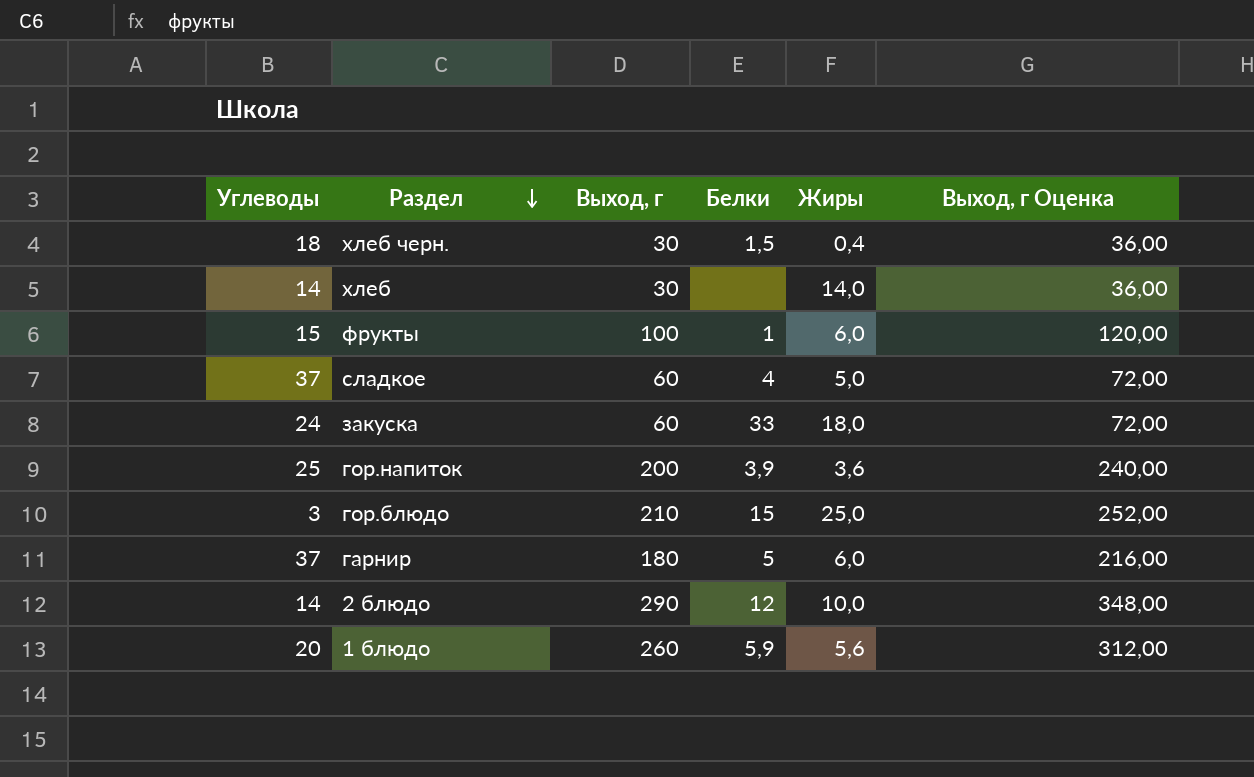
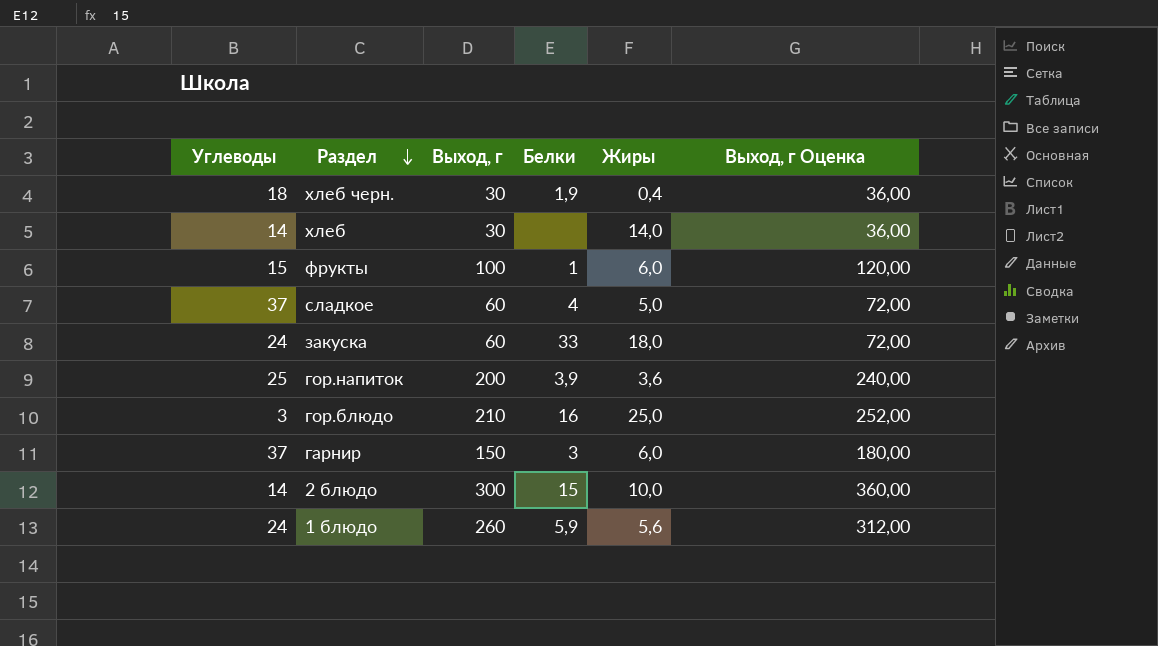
хлеб черн. | Белки: 1,5 -> 1,9
гор.блюдо | Белки: 15 -> 16
гарнир | Выход, г: 180 -> 150
гарнир | Белки: 5 -> 3
гарнир | Выход, г Оценка: 216,00 -> 180,00
2 блюдо | Выход, г: 290 -> 300
2 блюдо | Белки: 12 -> 15
2 блюдо | Выход, г Оценка: 348,00 -> 360,00
1 блюдо | Углеводы: 20 -> 24

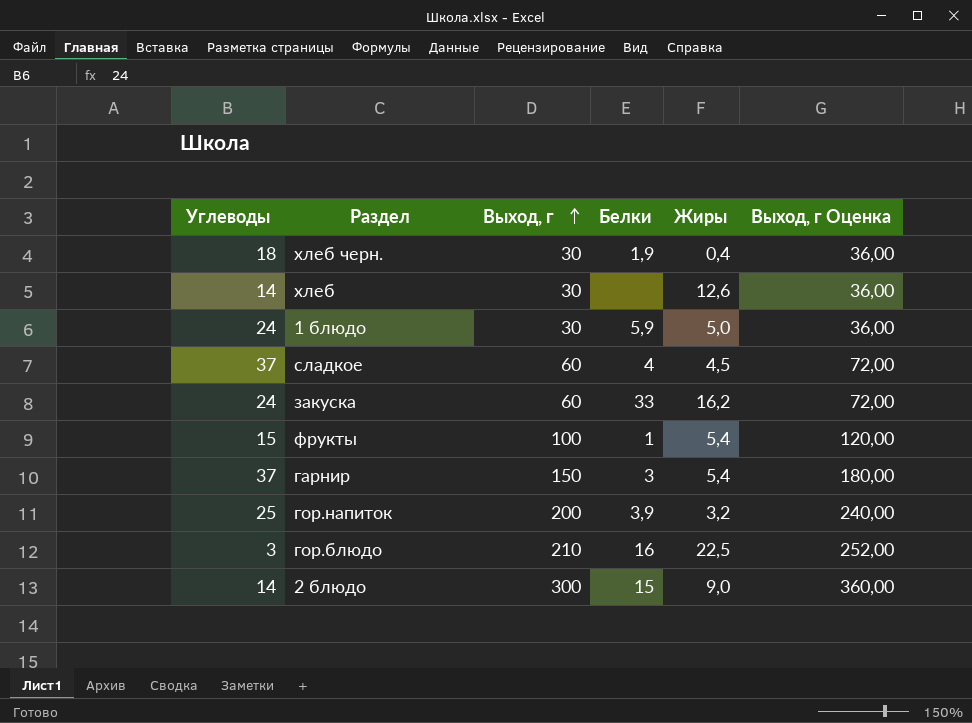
row order: Раздел descending -> Выход, г ascending
хлеб | Жиры: 14,0 -> 12,6
1 блюдо | Выход, г: 260 -> 30
1 блюдо | Жиры: 5,6 -> 5,0
1 блюдо | Выход, г Оценка: 312,00 -> 36,00
сладкое | Жиры: 5,0 -> 4,5
закуска | Жиры: 18,0 -> 16,2
фрукты | Жиры: 6,0 -> 5,4
гарнир | Жиры: 6,0 -> 5,4
гор.напиток | Жиры: 3,6 -> 3,2
гор.блюдо | Жиры: 25,0 -> 22,5
2 блюдо | Жиры: 10,0 -> 9,0

